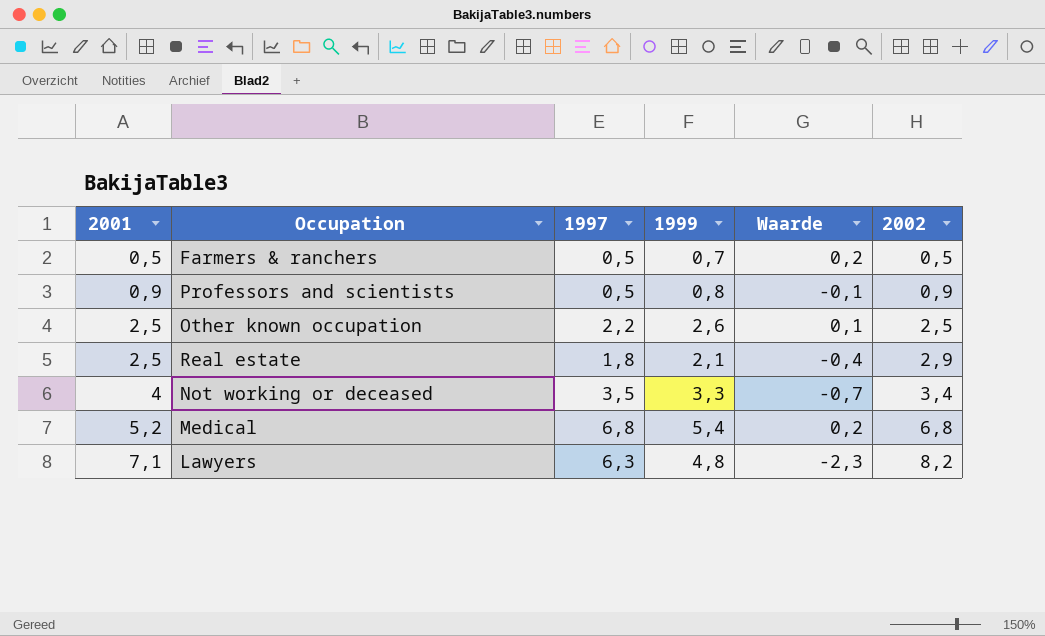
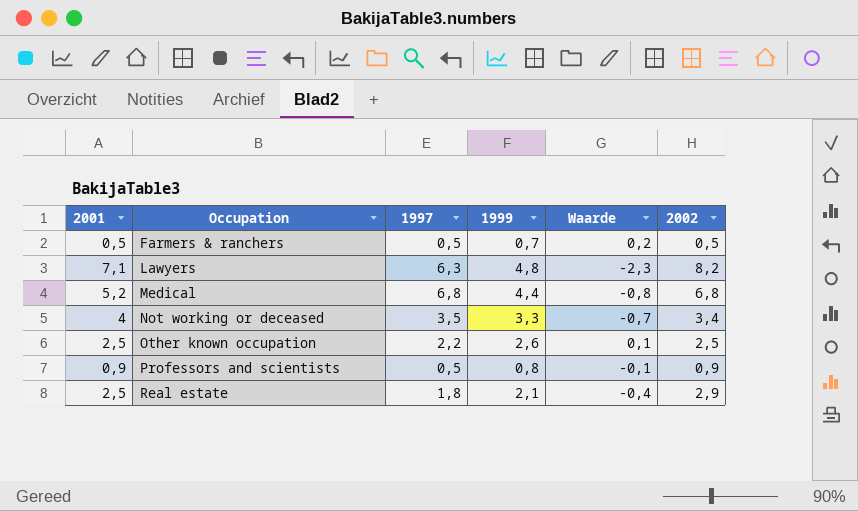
row order: 2001 ascending -> Occupation ascending
Medical | 1999: 5,4 -> 4,4
Medical | Waarde: 0,2 -> -0,8

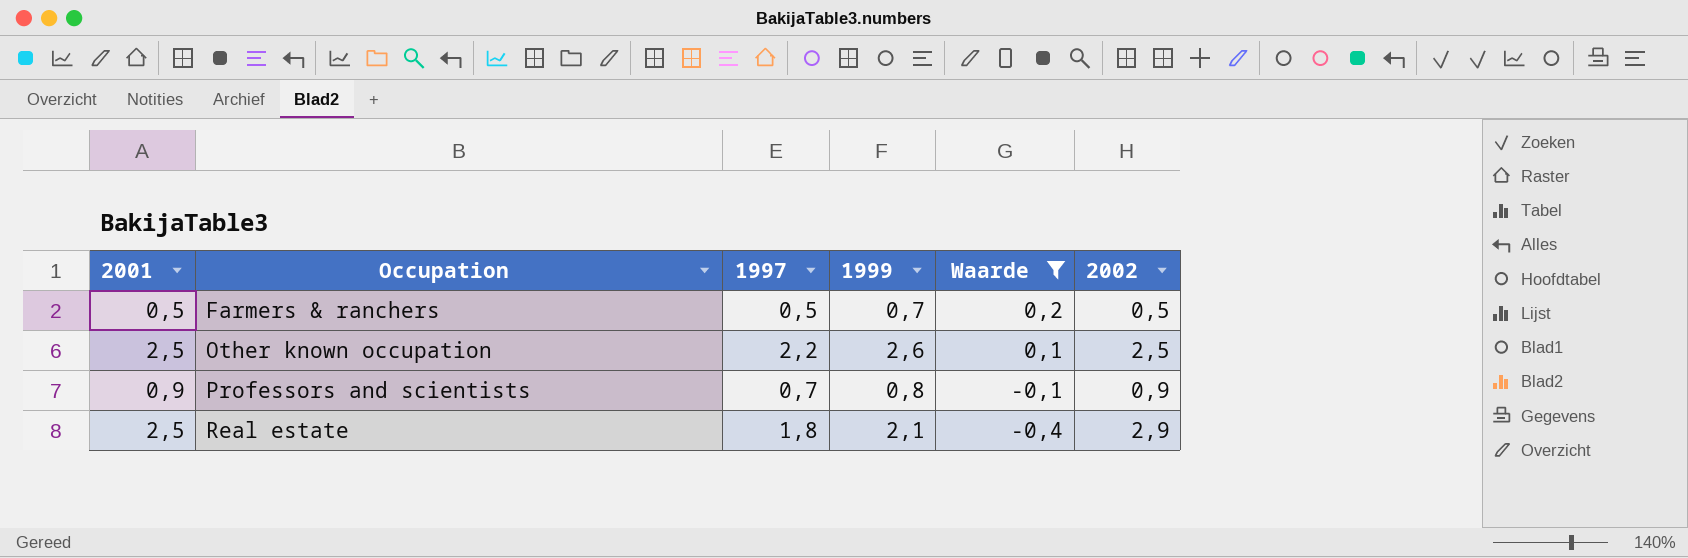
filter: none -> Waarde >= -0,4
Professors and scientists | 1997: 0,5 -> 0,7

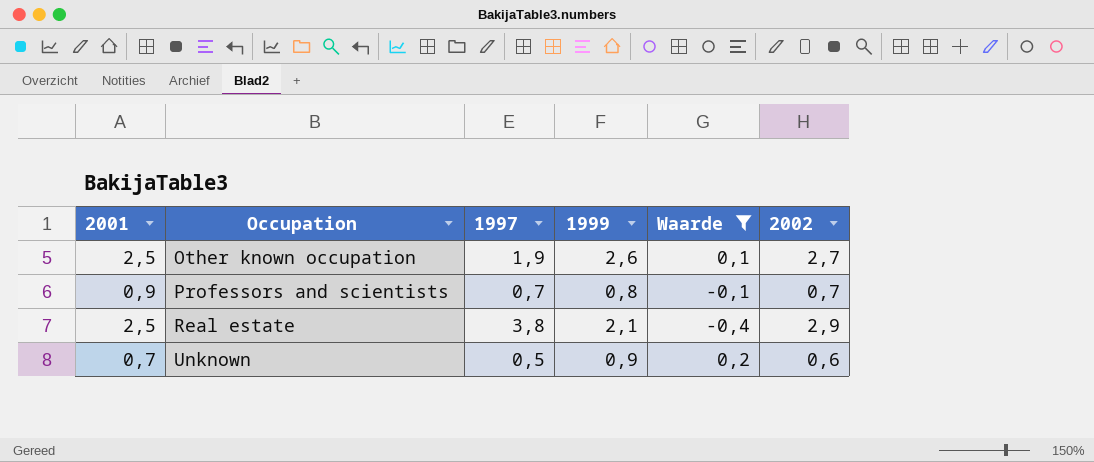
row Farmers & ranchers: 0,5 | 0,5 | 0,7 | 0,2 | 0,5 -> none
Other known occupation | 1997: 2,2 -> 1,9
Other known occupation | 2002: 2,5 -> 2,7
Professors and scientists | 2002: 0,9 -> 0,7
Real estate | 1997: 1,8 -> 3,8
row Unknown: none -> 0,7 | 0,5 | 0,9 | 0,2 | 0,6

